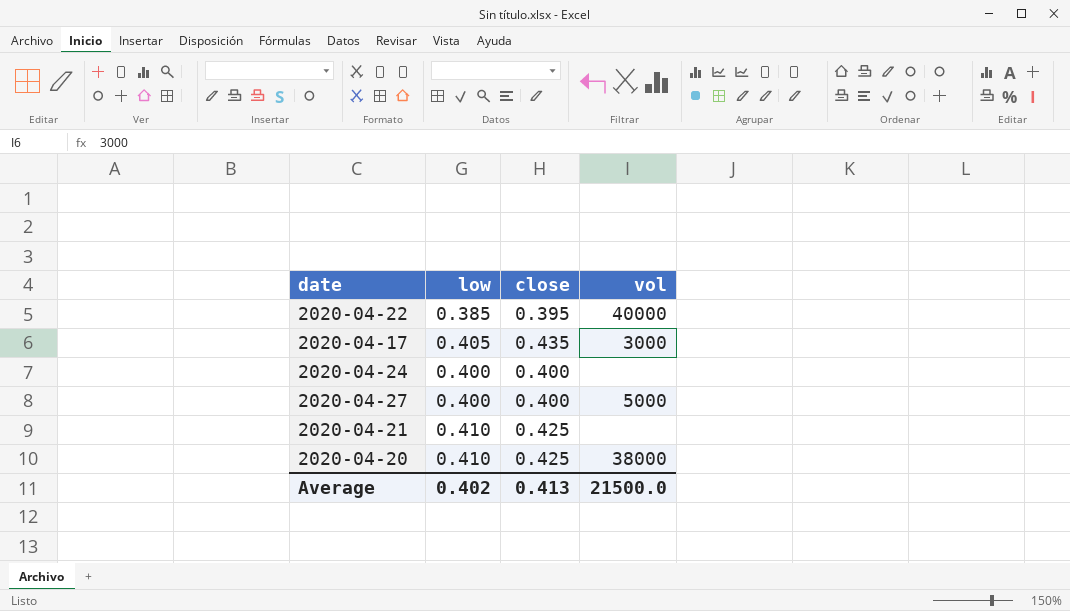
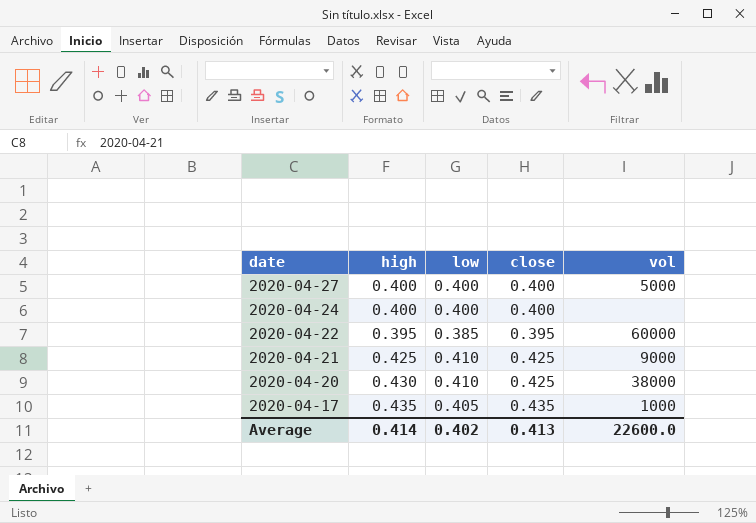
row order: none -> date descending
column high | position: none -> 2
2020-04-22 | vol: 40000 -> 60000
2020-04-21 | vol: none -> 9000
2020-04-17 | vol: 3000 -> 1000
Average | vol: 21500.0 -> 22600.0

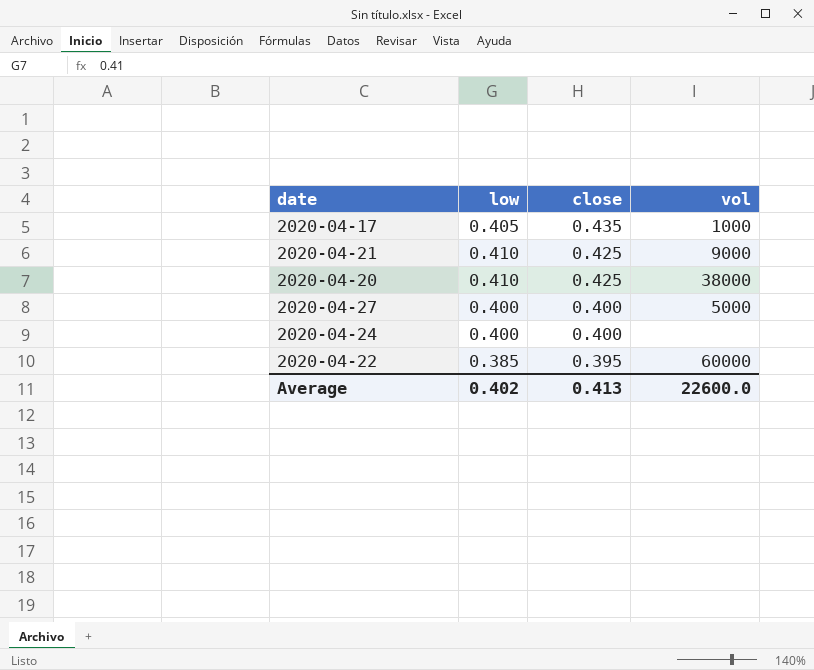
row order: date descending -> close descending
column high | position: 2 -> none

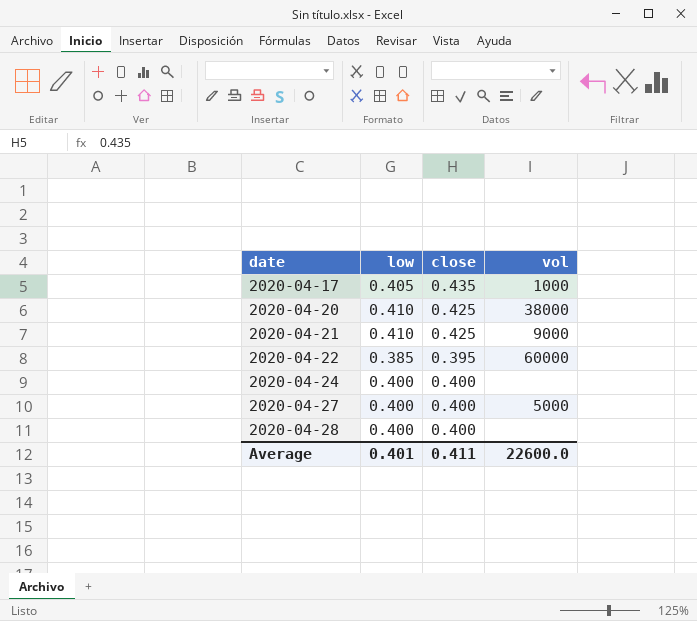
row order: close descending -> date ascending
row 2020-04-28: none -> 0.400 | 0.400 | none
Average | low: 0.402 -> 0.401
Average | close: 0.413 -> 0.411

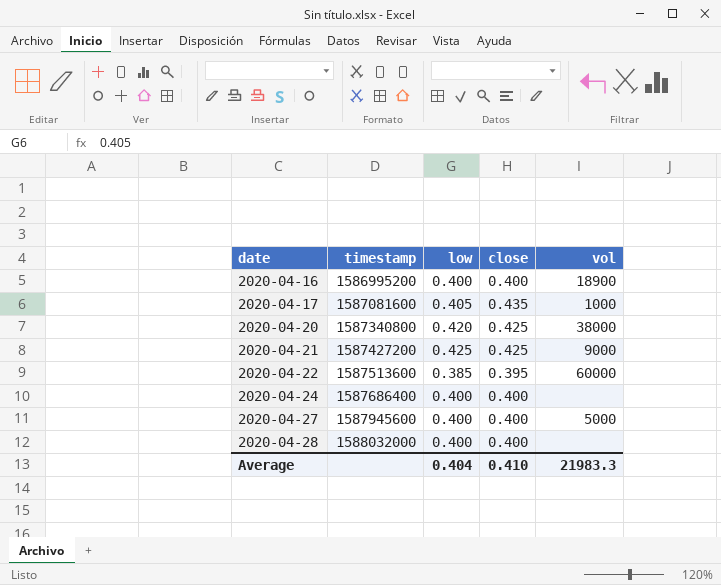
column timestamp | position: none -> 2
row 2020-04-16: none -> 1586995200 | 0.400 | 0.400 | 18900
2020-04-20 | low: 0.410 -> 0.420
2020-04-21 | low: 0.410 -> 0.425
Average | low: 0.401 -> 0.404
Average | close: 0.411 -> 0.410
Average | vol: 22600.0 -> 21983.3

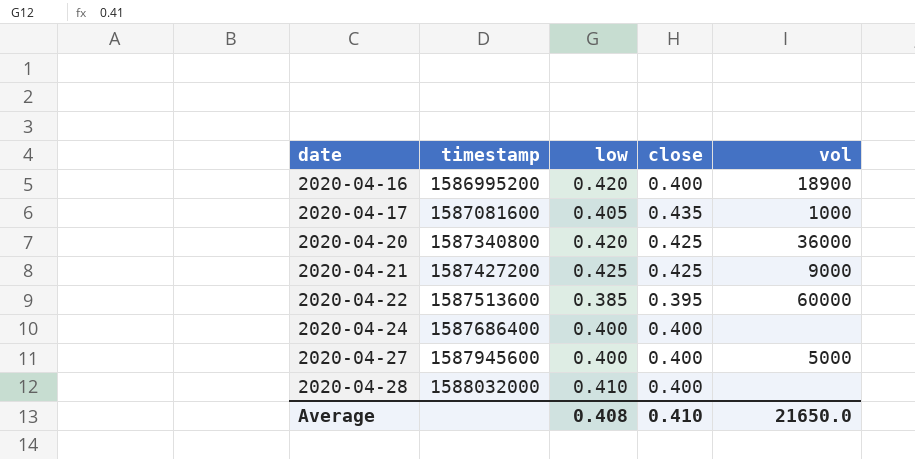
2020-04-16 | low: 0.400 -> 0.420
2020-04-20 | vol: 38000 -> 36000
2020-04-28 | low: 0.400 -> 0.410
Average | low: 0.404 -> 0.408
Average | vol: 21983.3 -> 21650.0

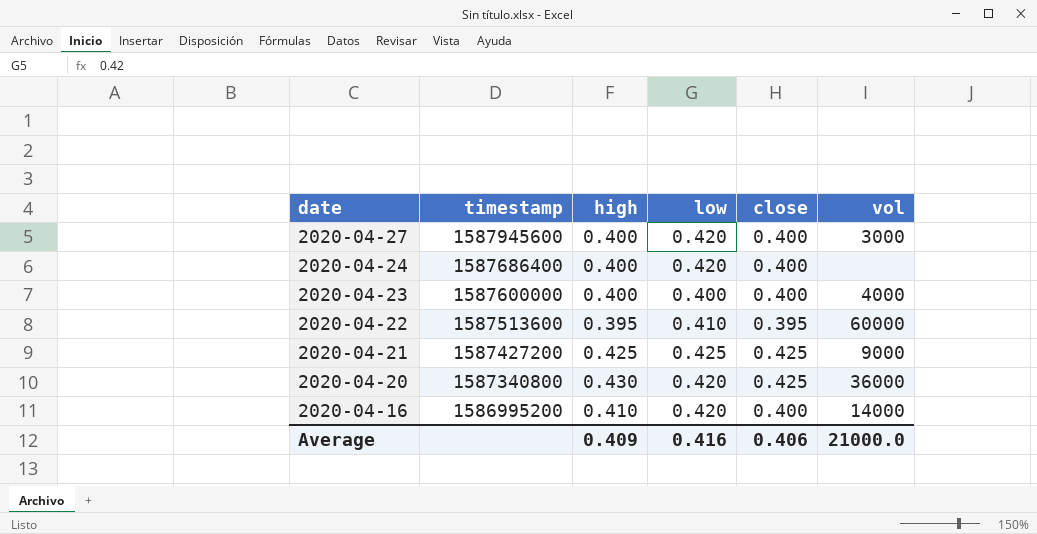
row order: date ascending -> date descending
column high | position: none -> 3
row 2020-04-17: 1587081600 | 0.405 | 0.435 | 1000 -> none
row 2020-04-28: 1588032000 | 0.410 | 0.400 | none -> none
2020-04-27 | low: 0.400 -> 0.420
2020-04-27 | vol: 5000 -> 3000
2020-04-24 | low: 0.400 -> 0.420
row 2020-04-23: none -> 1587600000 | 0.400 | 0.400 | 0.400 | 4000
2020-04-22 | low: 0.385 -> 0.410
2020-04-16 | vol: 18900 -> 14000
Average | low: 0.408 -> 0.416
Average | close: 0.410 -> 0.406
Average | vol: 21650.0 -> 21000.0

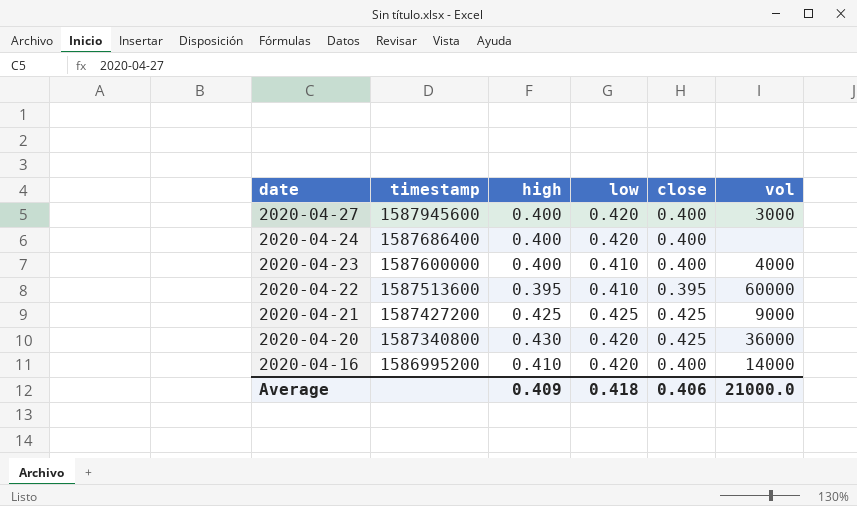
2020-04-23 | low: 0.400 -> 0.410
Average | low: 0.416 -> 0.418

